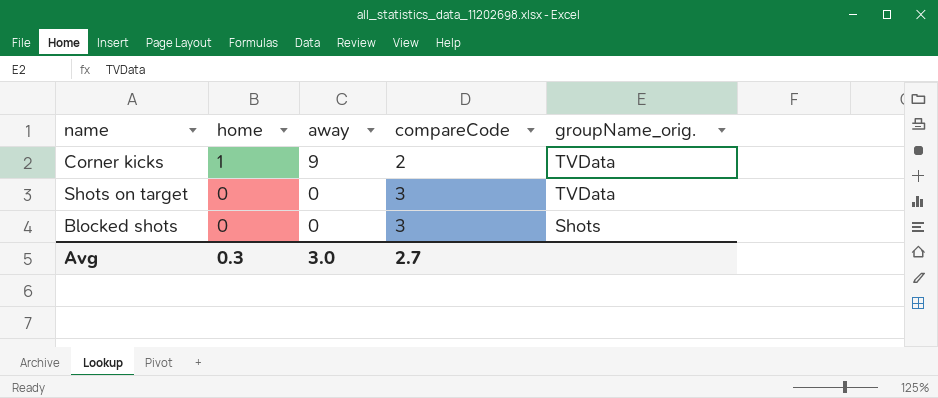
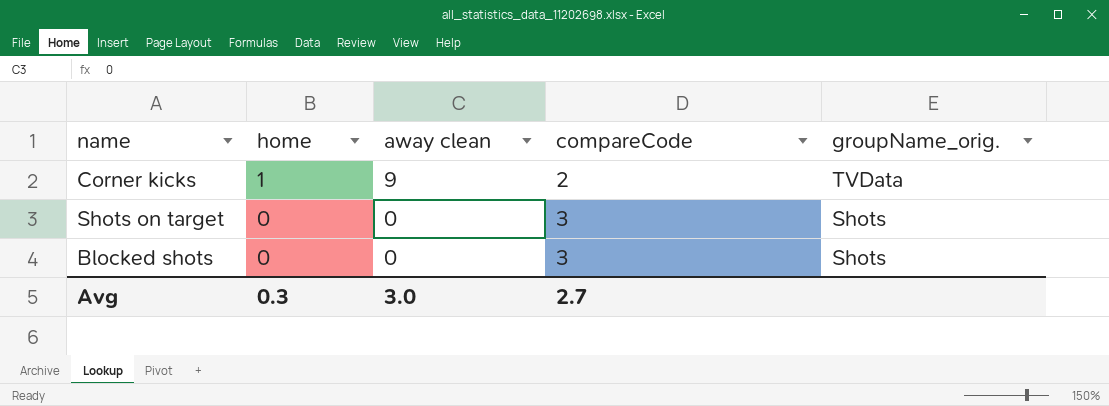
column name: away -> away clean
Shots on target | groupName_orig.: TVData -> Shots

